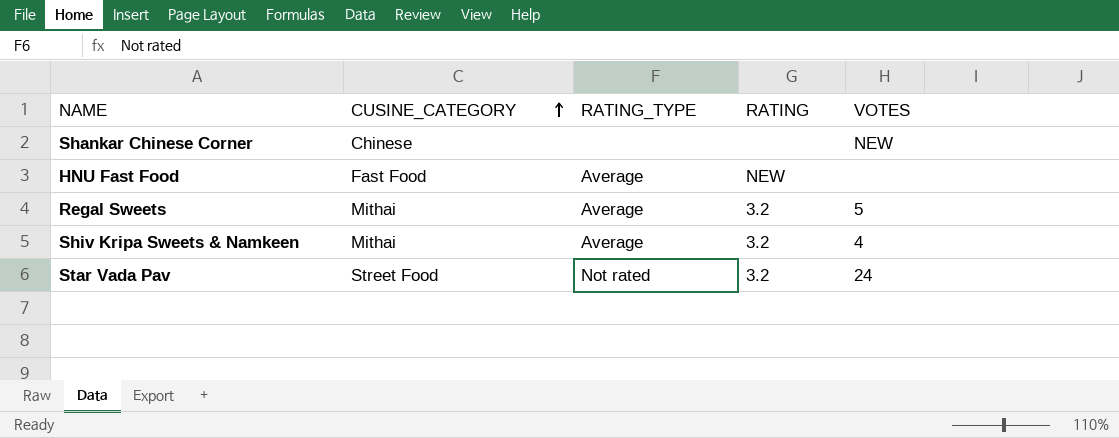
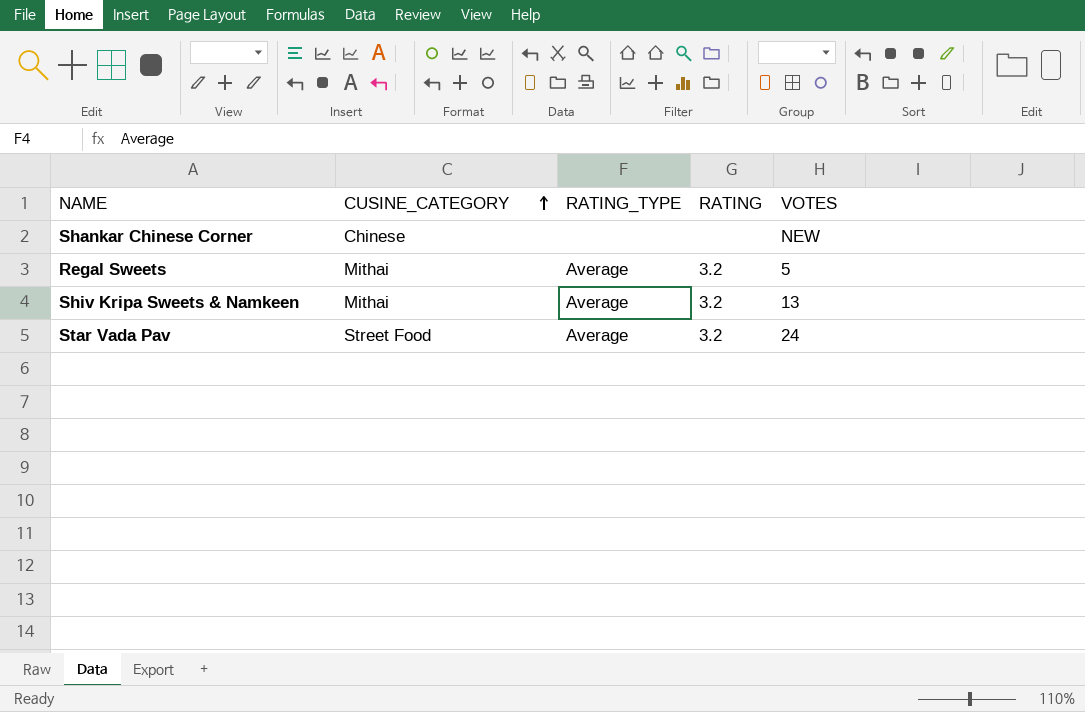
row HNU Fast Food: Fast Food | Average | NEW | none -> none
Shiv Kripa Sweets & Namkeen | VOTES: 4 -> 13
Star Vada Pav | RATING_TYPE: Not rated -> Average

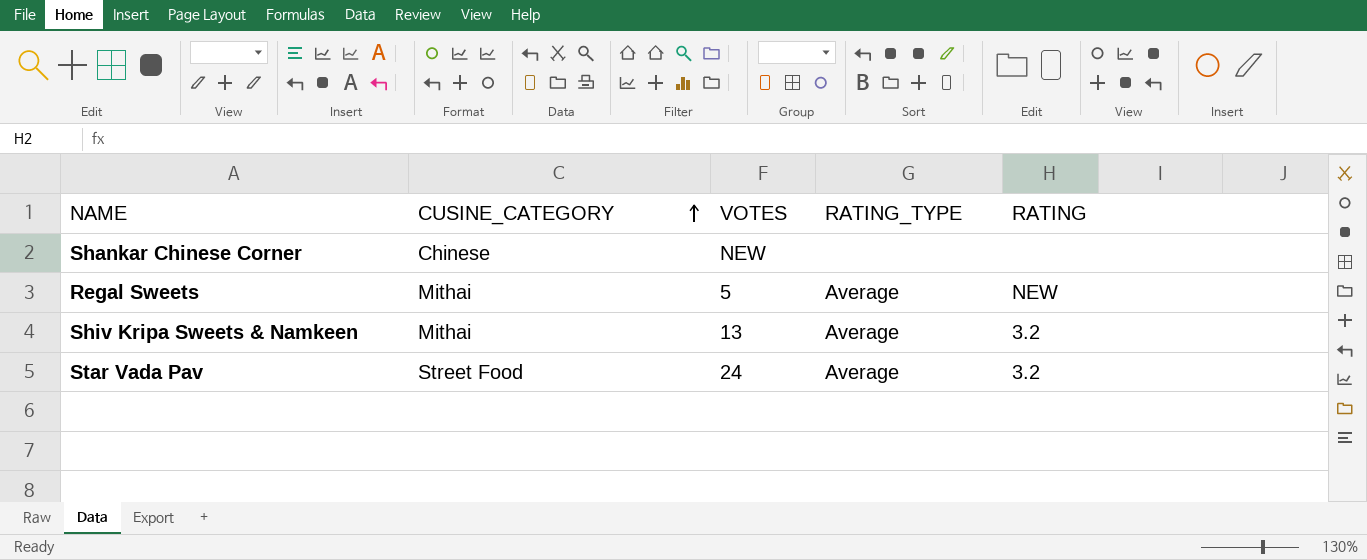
column VOTES | position: 5 -> 3
Regal Sweets | RATING: 3.2 -> NEW

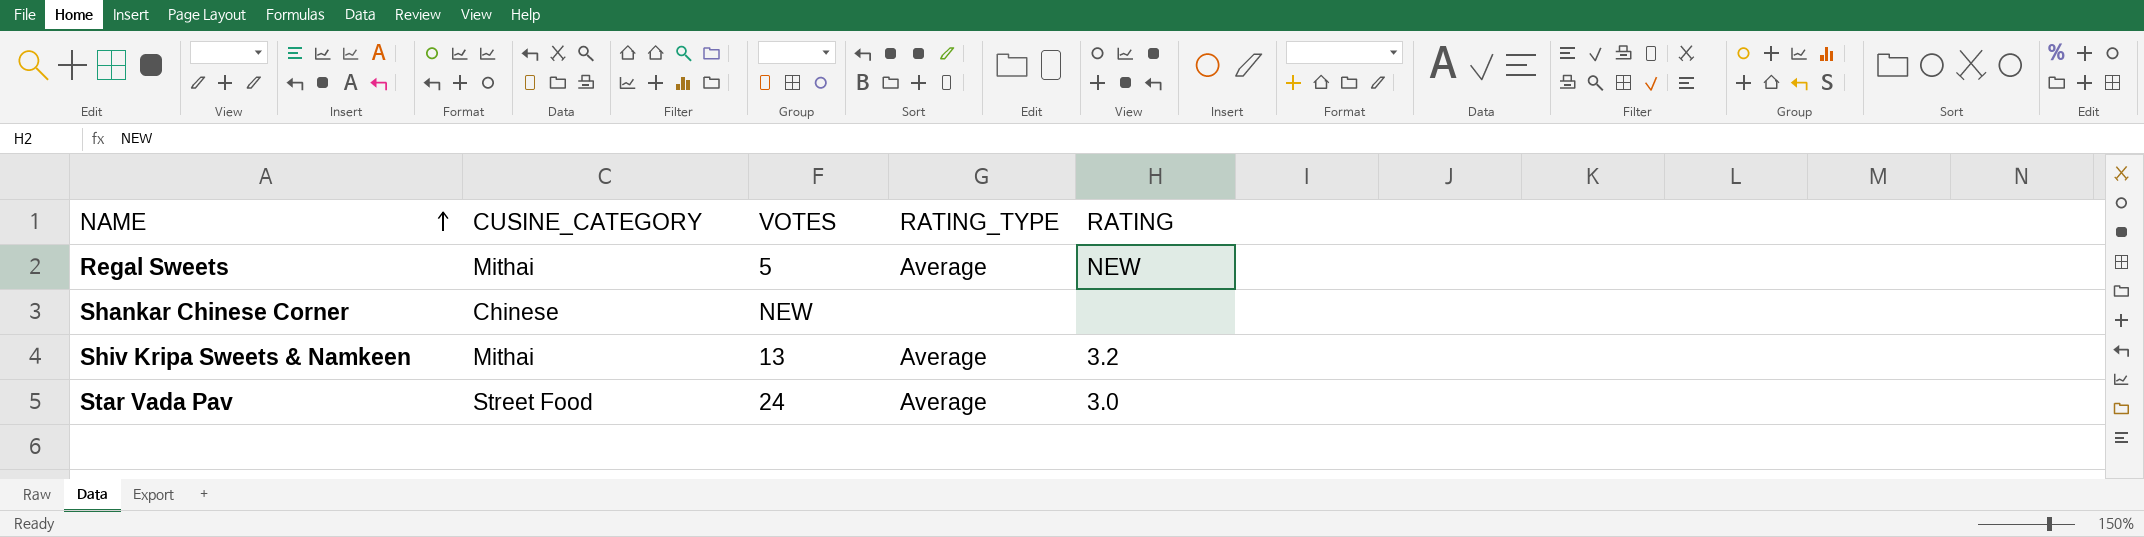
row order: CUSINE_CATEGORY ascending -> NAME ascending
Star Vada Pav | RATING: 3.2 -> 3.0

